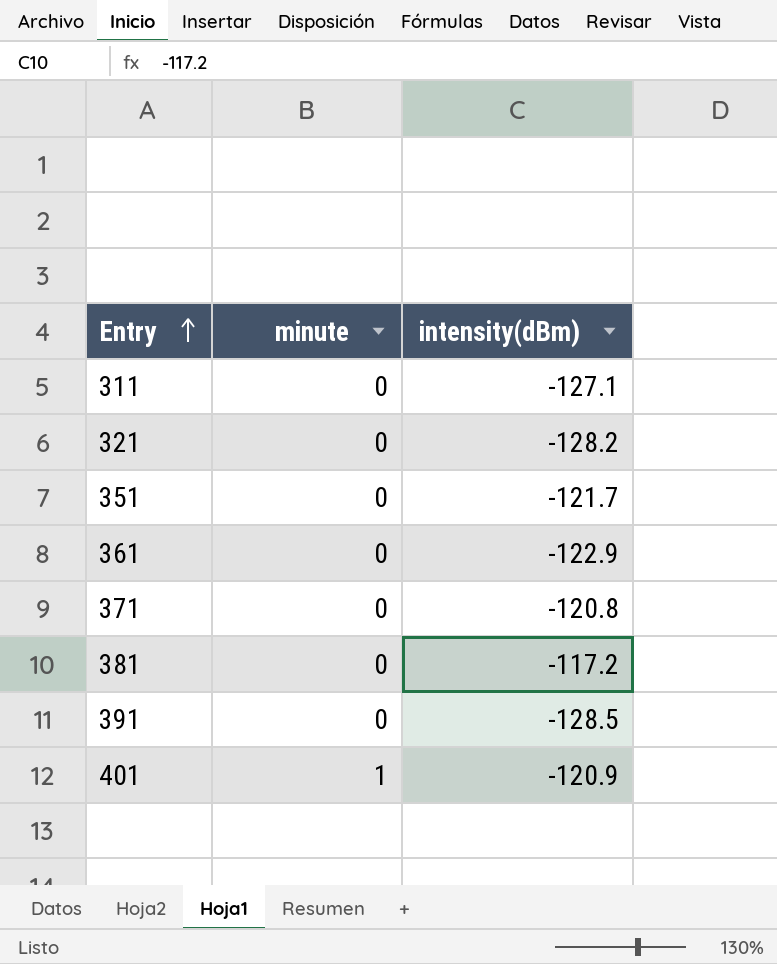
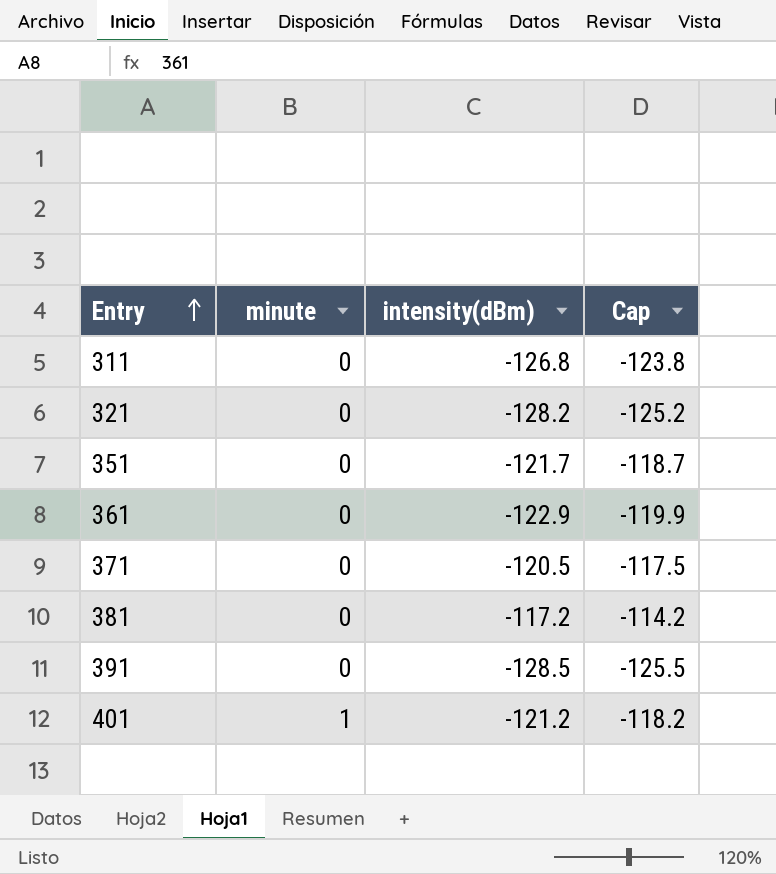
column Cap | formula: none -> [intensity(dBm)] + 3
311 | intensity(dBm): -127.1 -> -126.8
371 | intensity(dBm): -120.8 -> -120.5
401 | intensity(dBm): -120.9 -> -121.2

